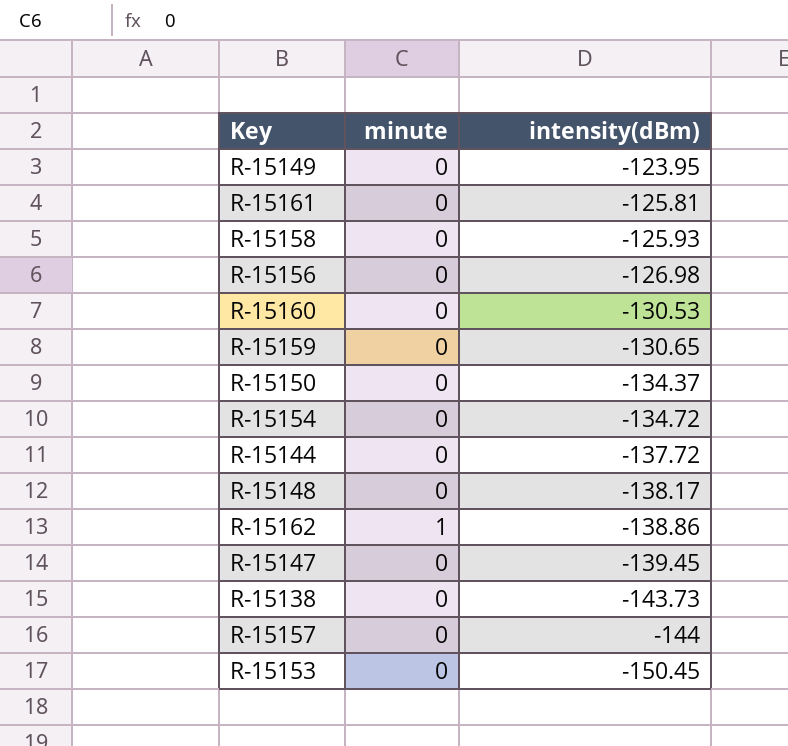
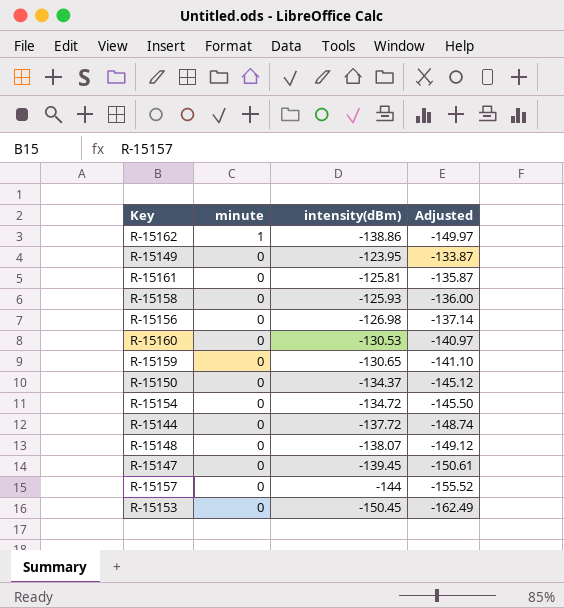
row order: intensity(dBm) descending -> minute descending
column Adjusted | formula: none -> [intensity(dBm)] * 1.08
row R-15138: 0 | -143.73 -> none
R-15148 | intensity(dBm): -138.17 -> -138.07

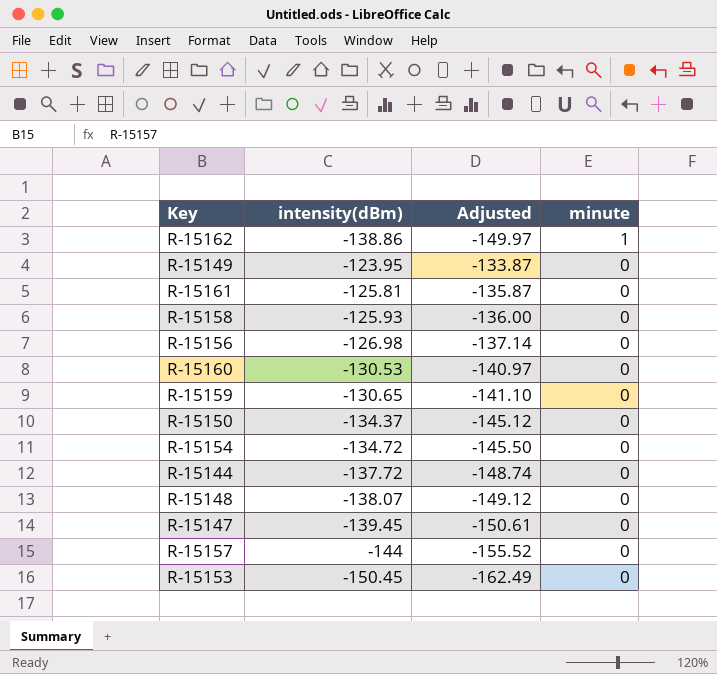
column minute | position: 2 -> 4

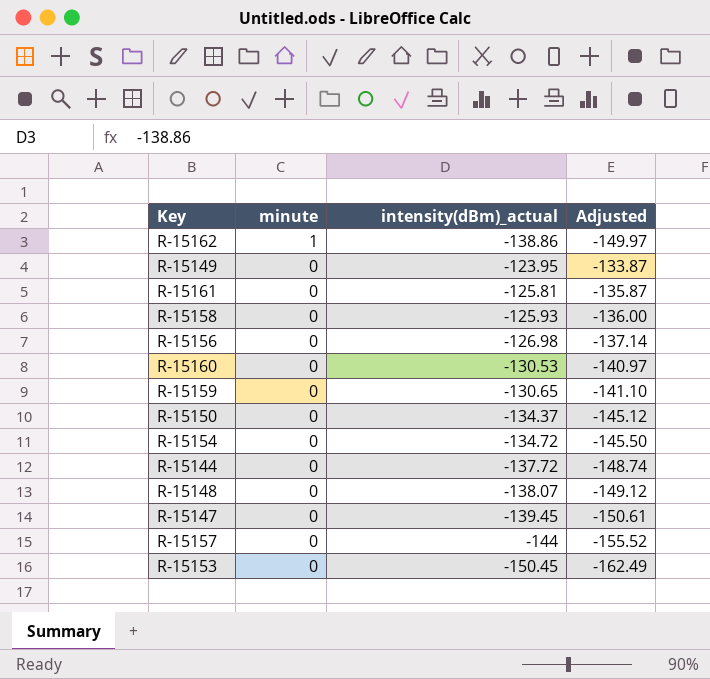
column minute | position: 4 -> 2
column name: intensity(dBm) -> intensity(dBm)_actual

